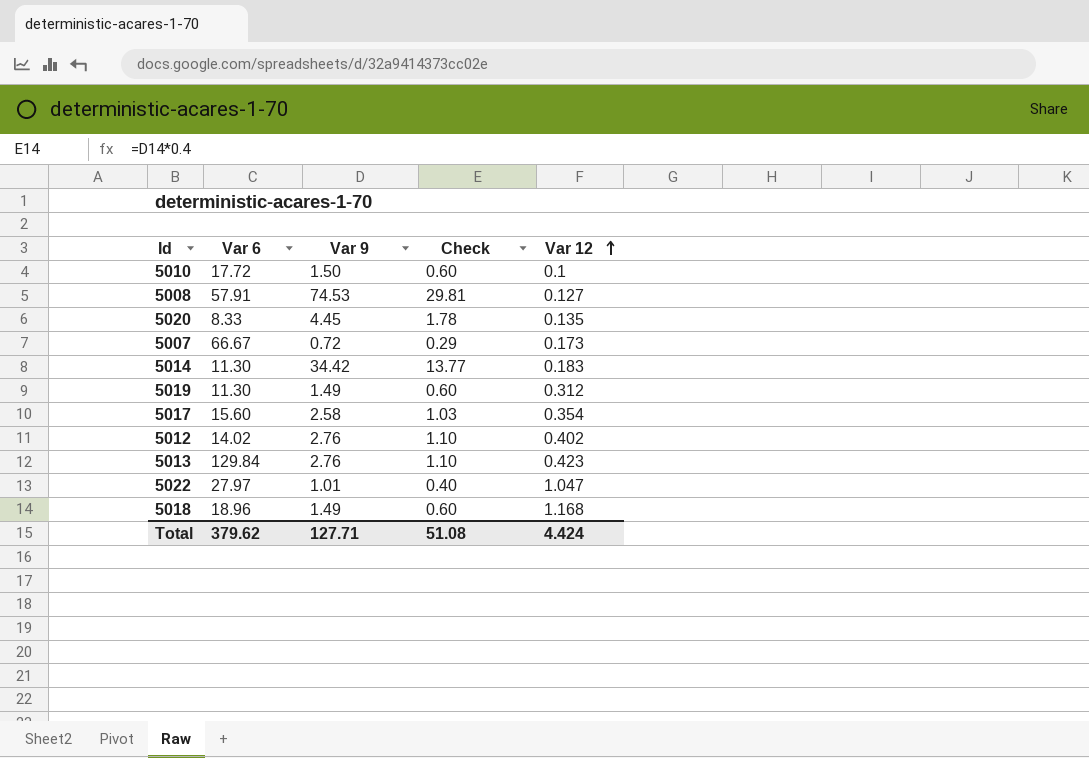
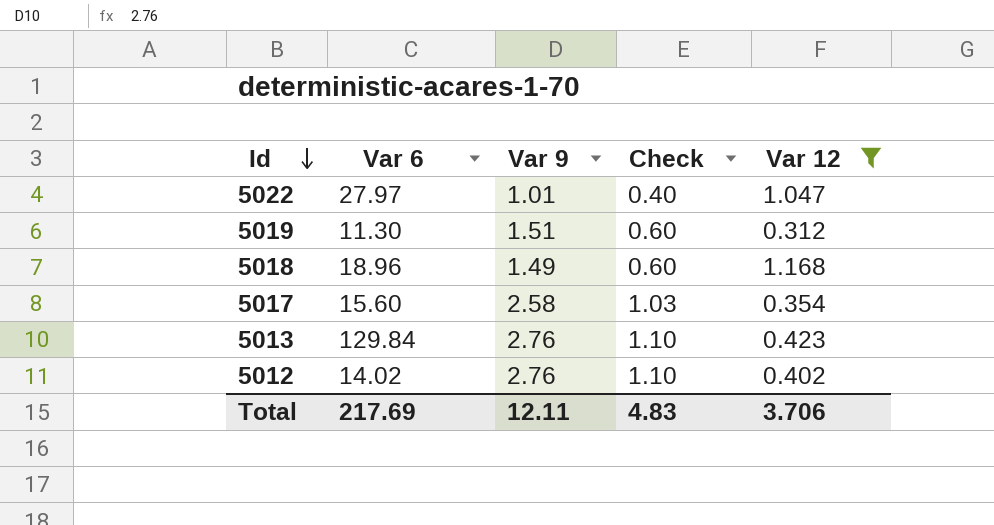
filter: none -> Var 12 >= 0.312
row order: Var 12 ascending -> Id descending
5019 | Var 9: 1.49 -> 1.51
Total | Var 6: 379.62 -> 217.69
Total | Var 9: 127.71 -> 12.11
Total | Check: 51.08 -> 4.83
Total | Var 12: 4.424 -> 3.706

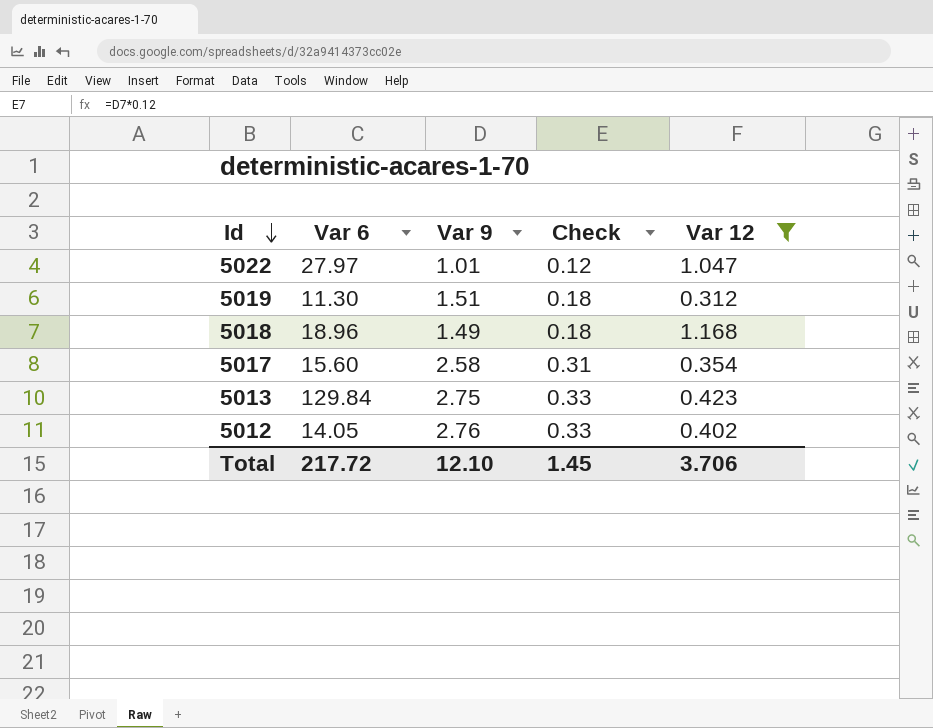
column Check | formula: [Var 9] * 0.4 -> [Var 9] * 0.12
5013 | Var 9: 2.76 -> 2.75
5012 | Var 6: 14.02 -> 14.05
Total | Var 6: 217.69 -> 217.72
Total | Var 9: 12.11 -> 12.10
Total | Check: 4.83 -> 1.45

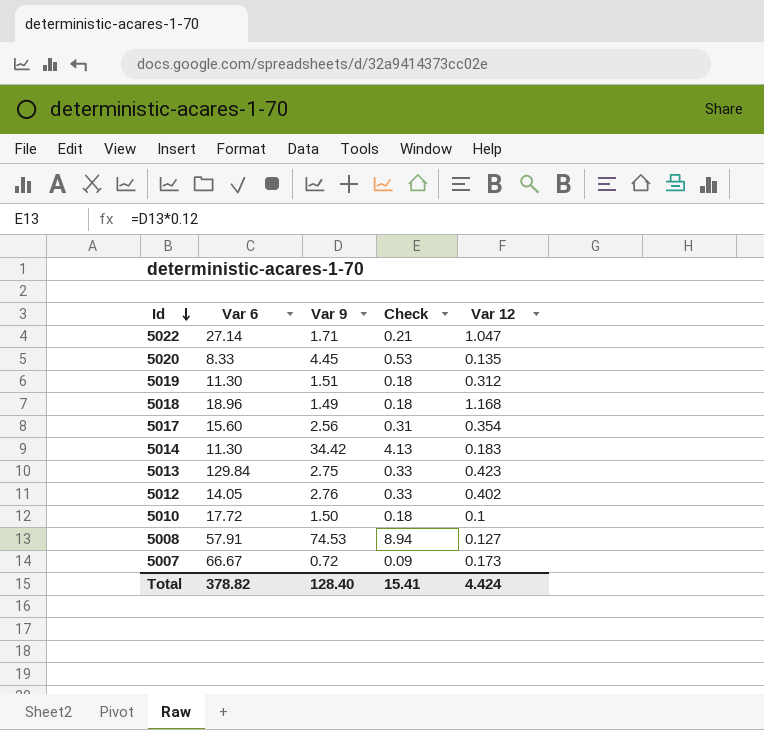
filter: Var 12 >= 0.312 -> none
5022 | Var 6: 27.97 -> 27.14
5022 | Var 9: 1.01 -> 1.71
5022 | Check: 0.12 -> 0.21
5017 | Var 9: 2.58 -> 2.56
Total | Var 6: 217.72 -> 378.82
Total | Var 9: 12.10 -> 128.40
Total | Check: 1.45 -> 15.41
Total | Var 12: 3.706 -> 4.424

